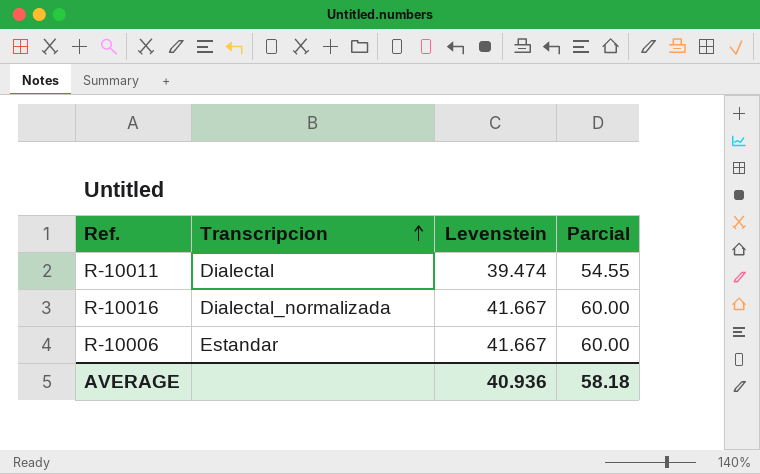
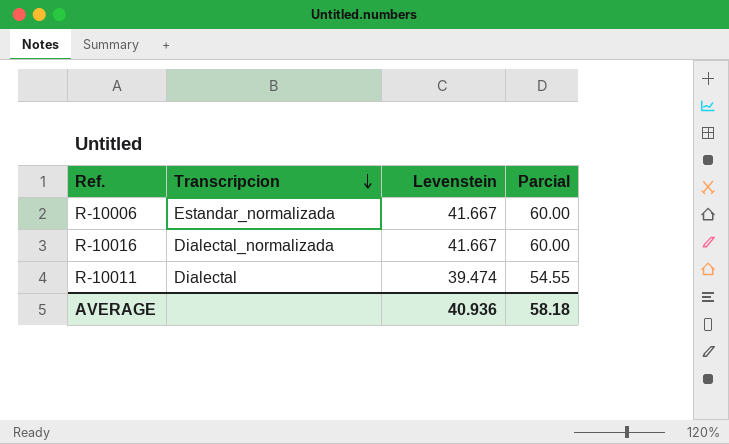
row order: Transcripcion ascending -> Transcripcion descending
R-10006 | Transcripcion: Estandar -> Estandar_normalizada

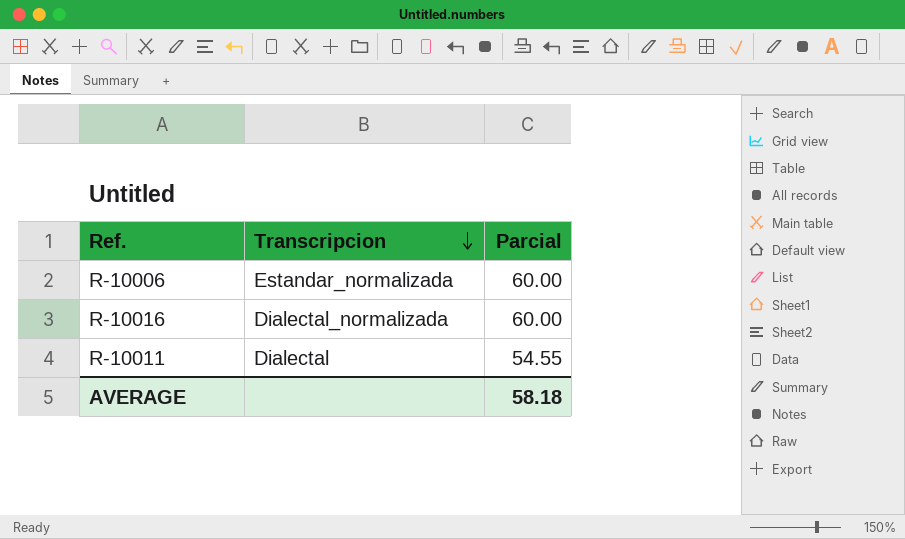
column Levenstein | position: 3 -> none

